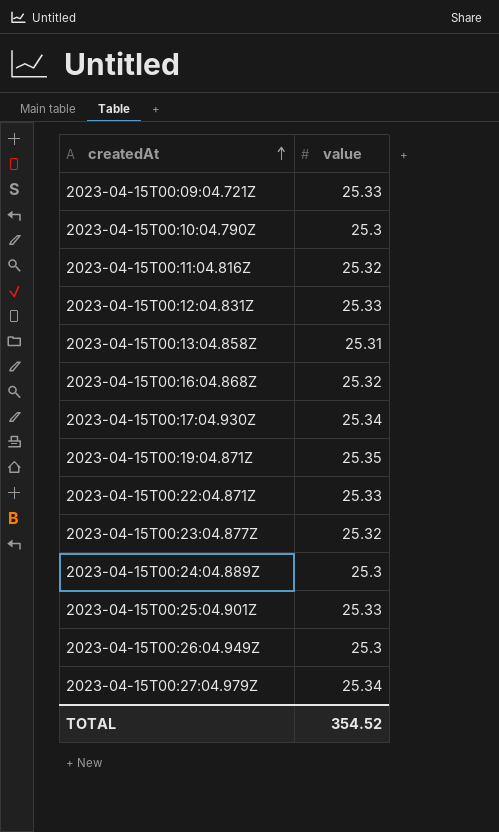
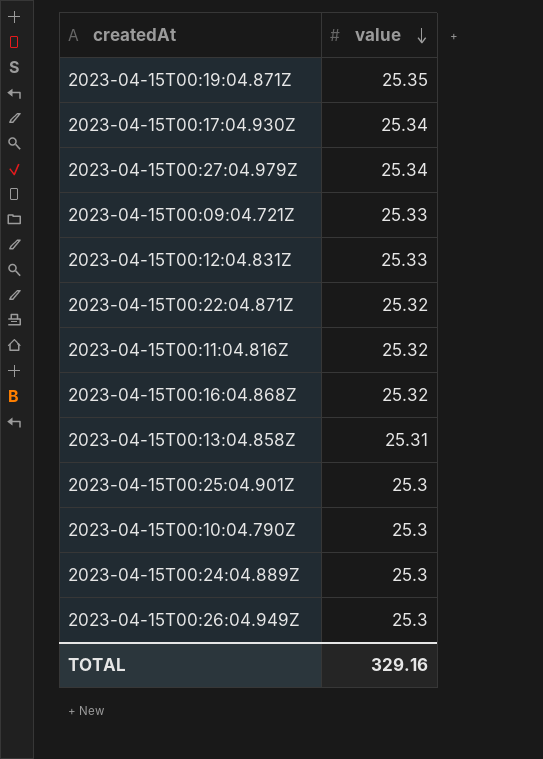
row order: createdAt ascending -> value descending
row 2023-04-15T00:23:04.877Z: 25.32 -> none
2023-04-15T00:22:04.871Z | value: 25.33 -> 25.32
2023-04-15T00:25:04.901Z | value: 25.33 -> 25.3
TOTAL | value: 354.52 -> 329.16

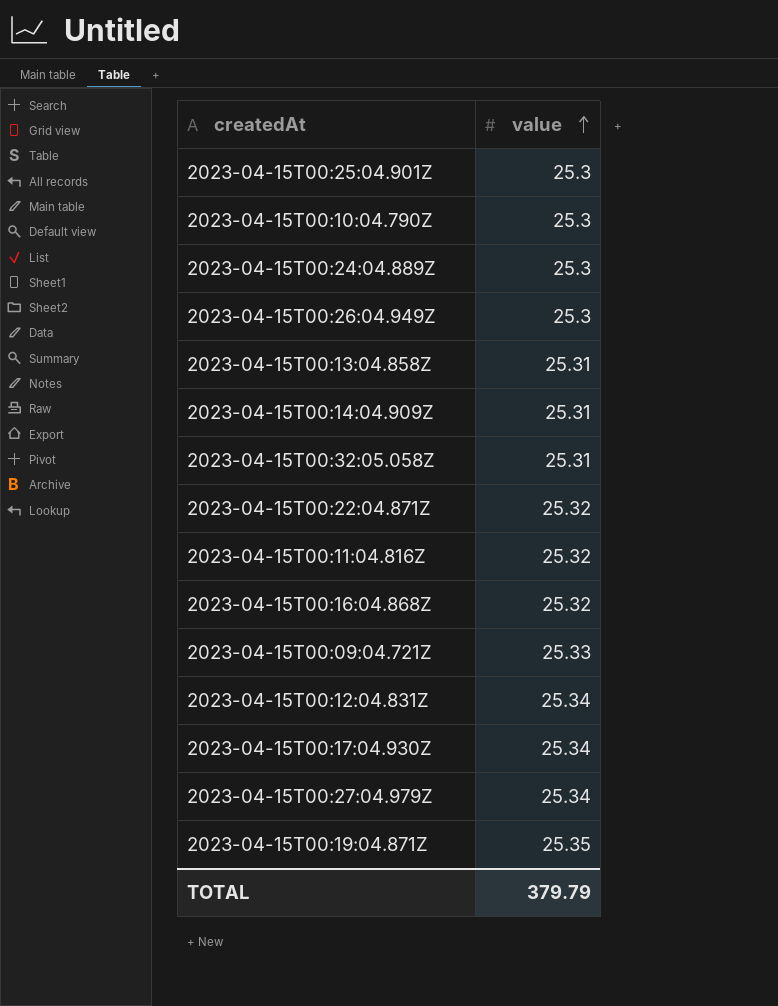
row order: value descending -> value ascending
row 2023-04-15T00:14:04.909Z: none -> 25.31
row 2023-04-15T00:32:05.058Z: none -> 25.31
2023-04-15T00:12:04.831Z | value: 25.33 -> 25.34
TOTAL | value: 329.16 -> 379.79

